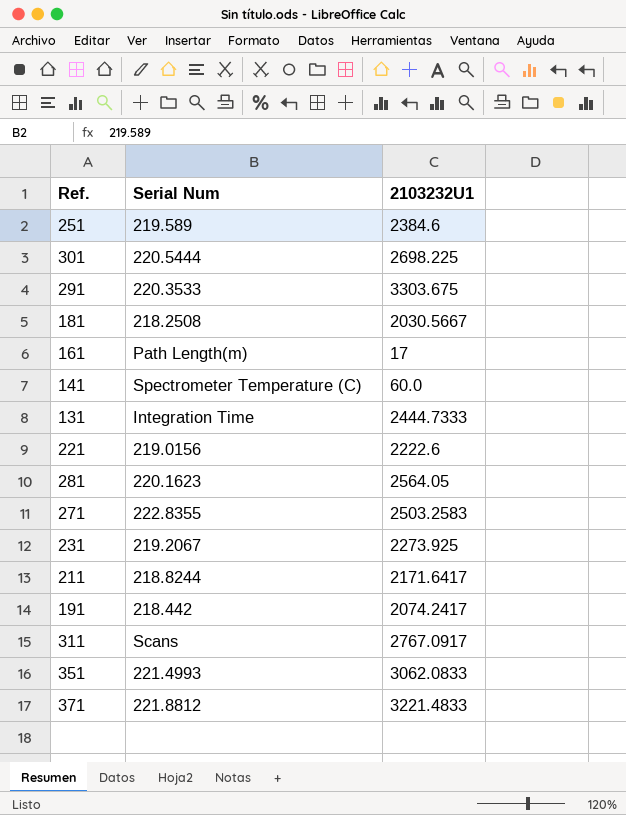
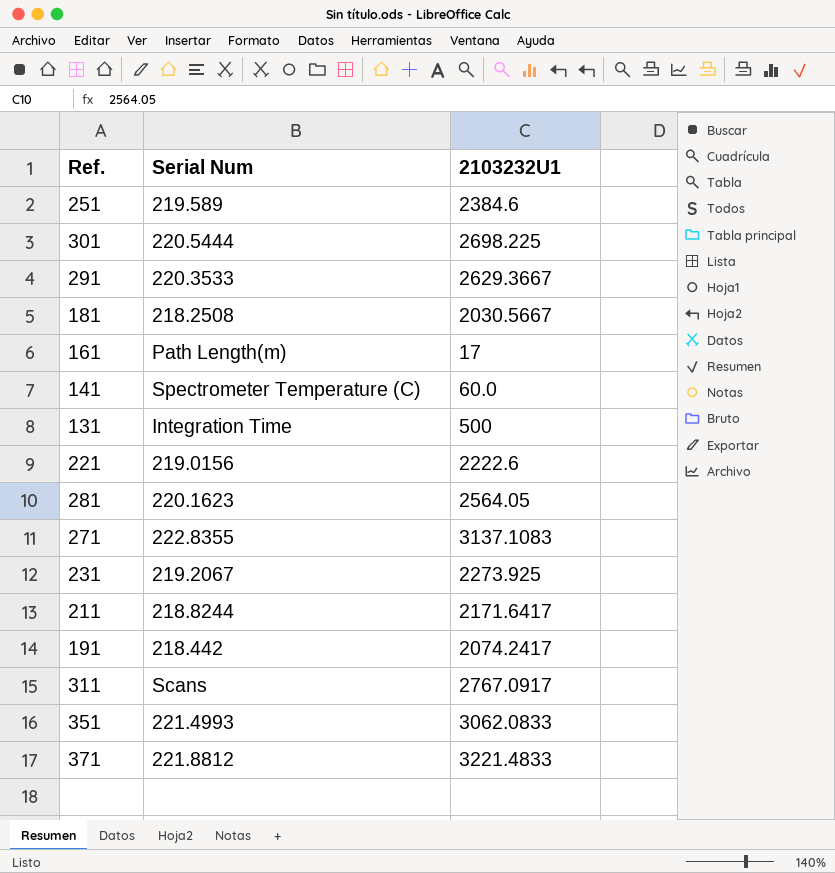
291 | 2103232U1: 3303.675 -> 2629.3667
131 | 2103232U1: 2444.7333 -> 500
271 | 2103232U1: 2503.2583 -> 3137.1083

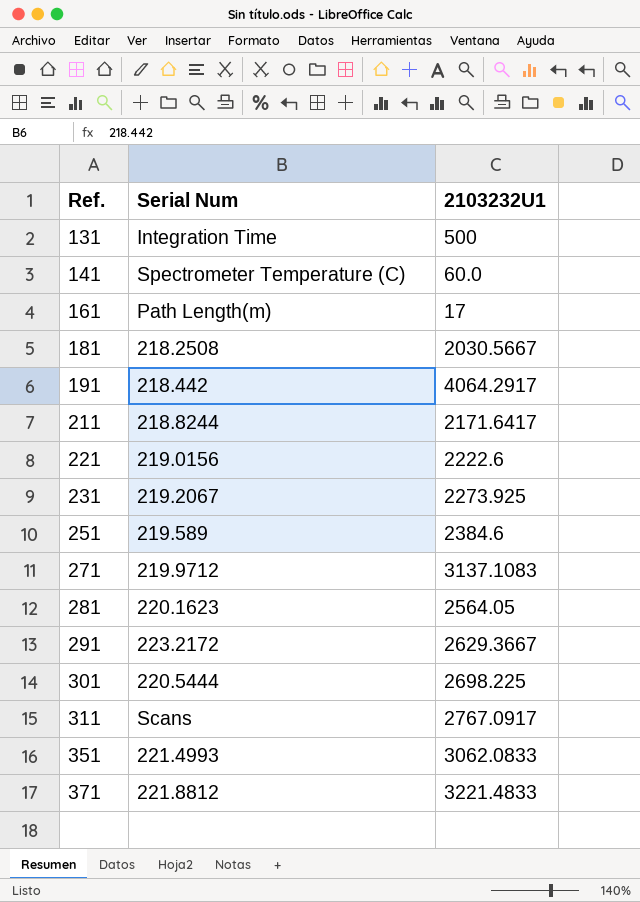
row order: none -> Ref. ascending
191 | 2103232U1: 2074.2417 -> 4064.2917
271 | Serial Num: 222.8355 -> 219.9712
291 | Serial Num: 220.3533 -> 223.2172

